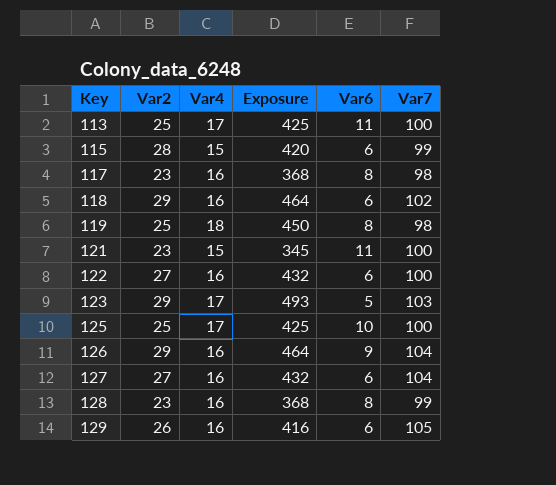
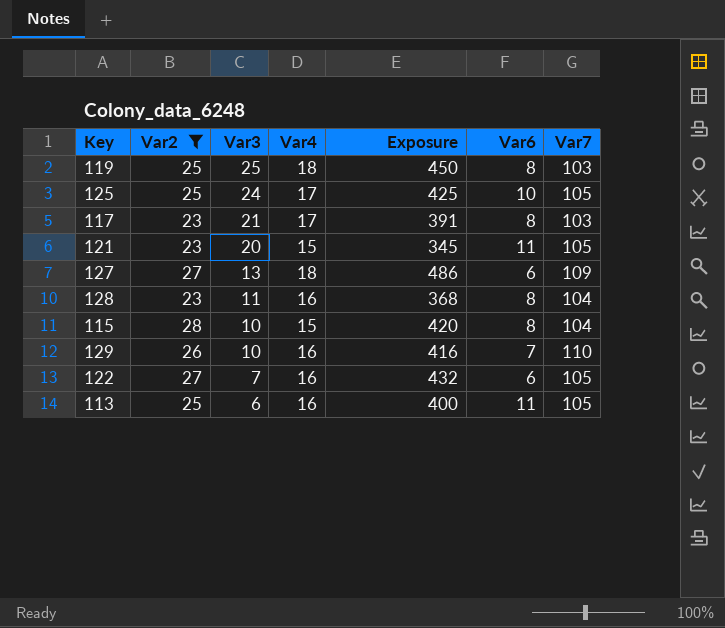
filter: none -> Var2 != 29
row order: Key ascending -> Var3 descending
column Var3 | position: none -> 3
119 | Var7: 98 -> 103
125 | Var7: 100 -> 105
117 | Var4: 16 -> 17
117 | Exposure: 368 -> 391
117 | Var7: 98 -> 103
121 | Var7: 100 -> 105
127 | Var4: 16 -> 18
127 | Exposure: 432 -> 486
127 | Var7: 104 -> 109
128 | Var7: 99 -> 104
115 | Var6: 6 -> 8
115 | Var7: 99 -> 104
129 | Var6: 6 -> 7
129 | Var7: 105 -> 110
122 | Var7: 100 -> 105
113 | Var4: 17 -> 16
113 | Exposure: 425 -> 400
113 | Var7: 100 -> 105

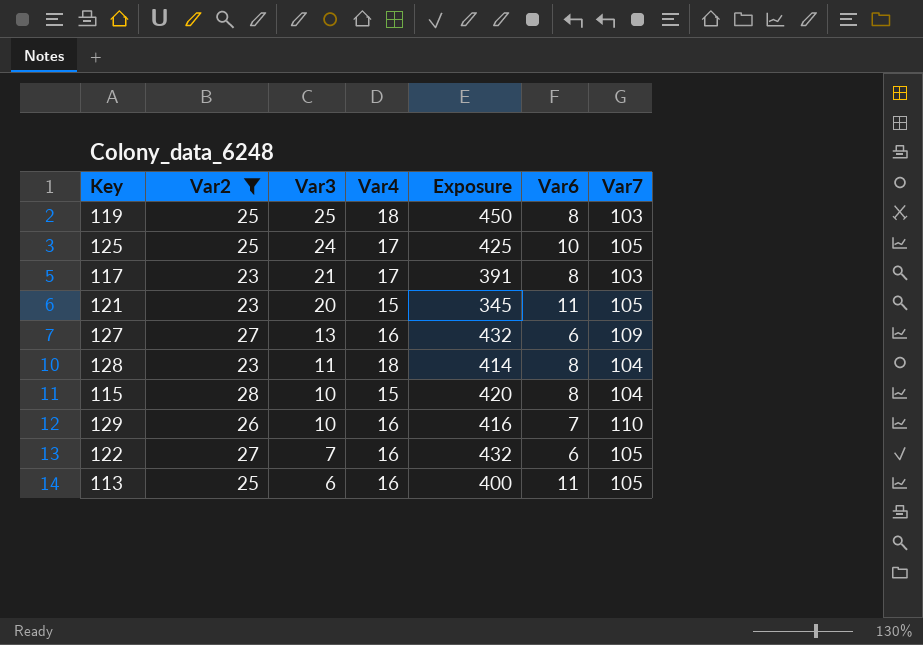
127 | Var4: 18 -> 16
127 | Exposure: 486 -> 432
128 | Var4: 16 -> 18
128 | Exposure: 368 -> 414

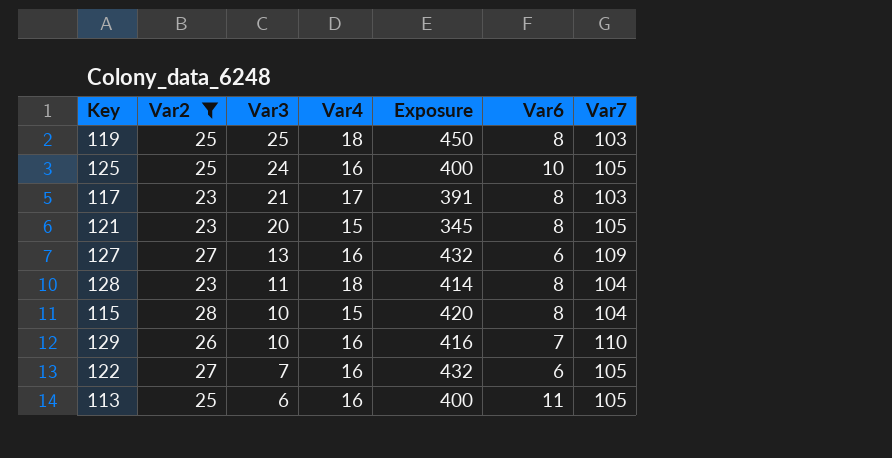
125 | Var4: 17 -> 16
125 | Exposure: 425 -> 400
121 | Var6: 11 -> 8

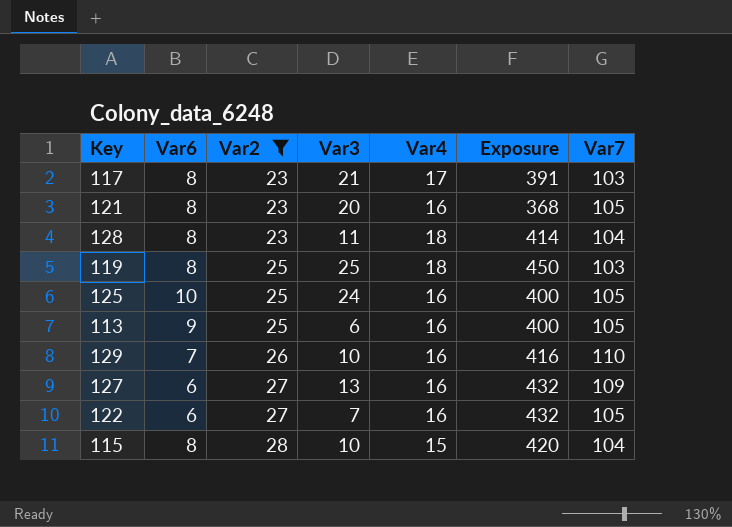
row order: Var3 descending -> Var2 ascending
column Var6 | position: 6 -> 2
121 | Var4: 15 -> 16
121 | Exposure: 345 -> 368
113 | Var6: 11 -> 9

